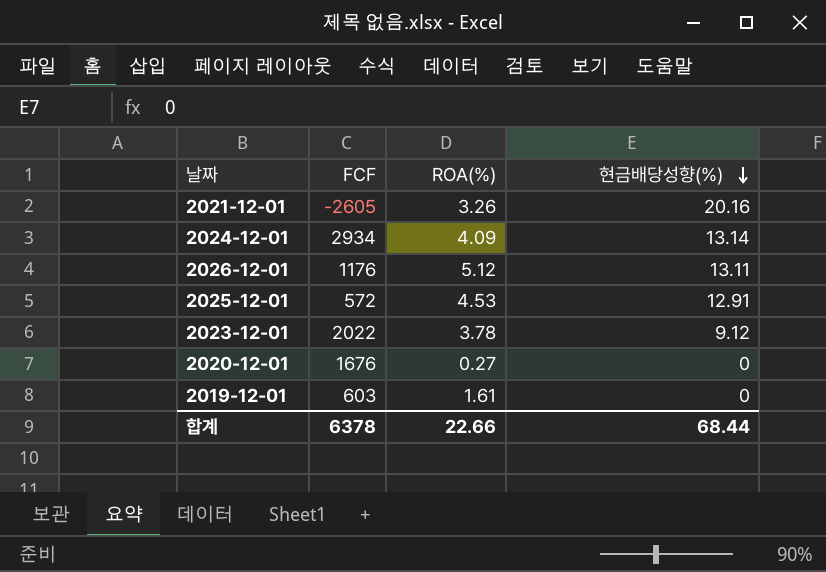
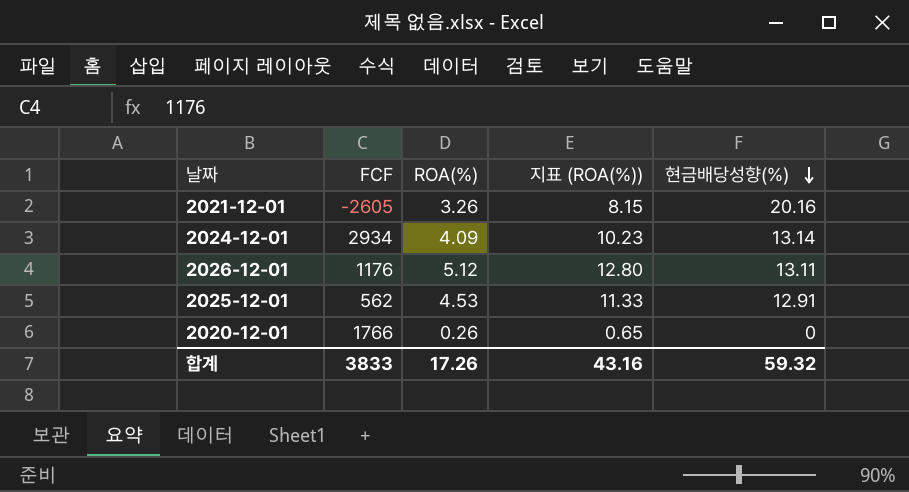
column 지표 (ROA(%)) | formula: none -> [ROA(%)] * 2.5
row 2023-12-01: 2022 | 3.78 | 9.12 -> none
row 2019-12-01: 603 | 1.61 | 0 -> none
2025-12-01 | FCF: 572 -> 562
2020-12-01 | FCF: 1676 -> 1766
2020-12-01 | ROA(%): 0.27 -> 0.26
합계 | FCF: 6378 -> 3833
합계 | ROA(%): 22.66 -> 17.26
합계 | 현금배당성향(%): 68.44 -> 59.32

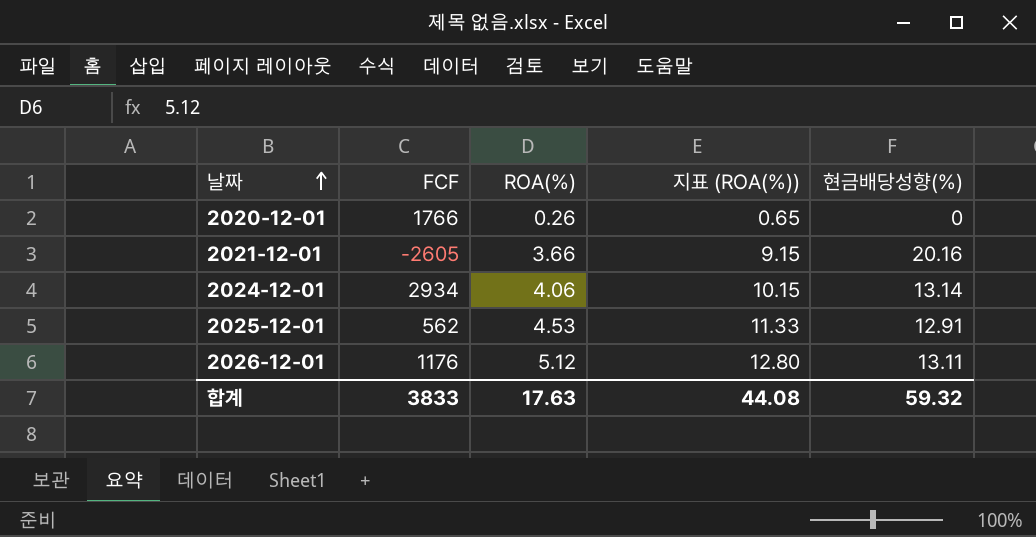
row order: 현금배당성향(%) descending -> 날짜 ascending
2021-12-01 | ROA(%): 3.26 -> 3.66
2021-12-01 | 지표 (ROA(%)): 8.15 -> 9.15
2024-12-01 | ROA(%): 4.09 -> 4.06
2024-12-01 | 지표 (ROA(%)): 10.23 -> 10.15
합계 | ROA(%): 17.26 -> 17.63
합계 | 지표 (ROA(%)): 43.16 -> 44.08

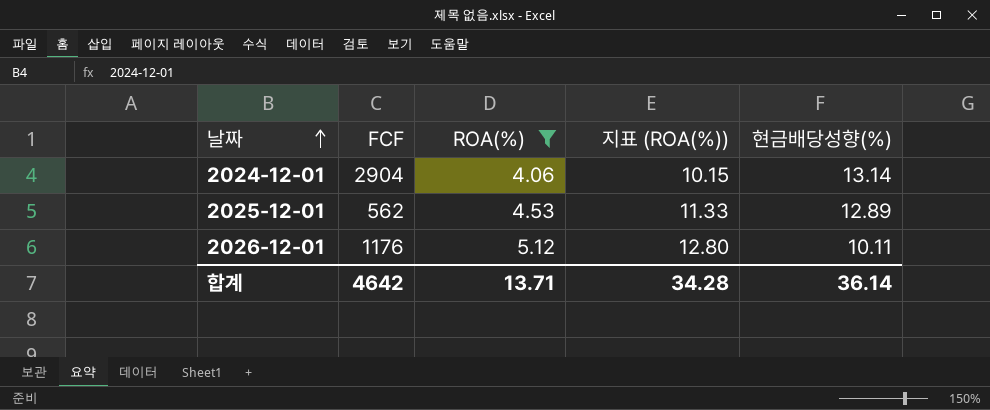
filter: none -> ROA(%) >= 4.06
2024-12-01 | FCF: 2934 -> 2904
2025-12-01 | 현금배당성향(%): 12.91 -> 12.89
2026-12-01 | 현금배당성향(%): 13.11 -> 10.11
합계 | FCF: 3833 -> 4642
합계 | ROA(%): 17.63 -> 13.71
합계 | 지표 (ROA(%)): 44.08 -> 34.28
합계 | 현금배당성향(%): 59.32 -> 36.14

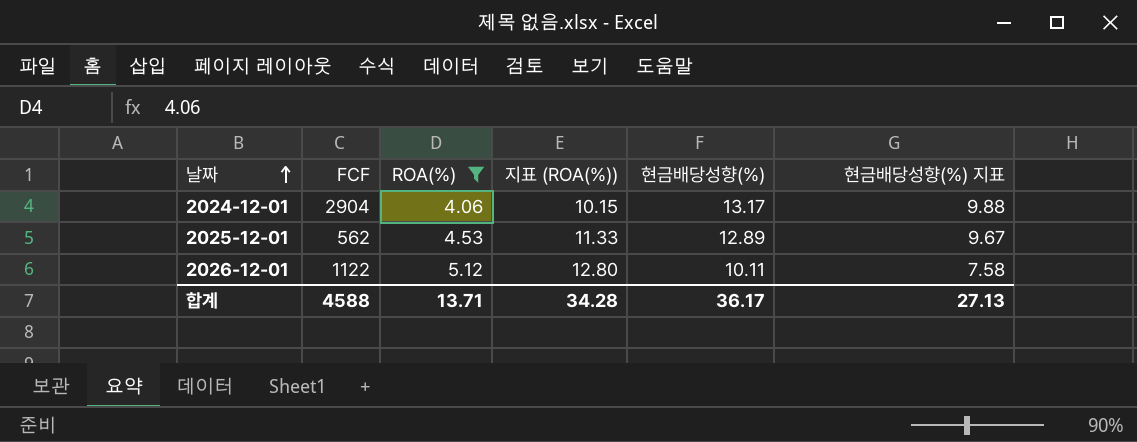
column 현금배당성향(%) 지표 | formula: none -> [현금배당성향(%)] * 0.75
2024-12-01 | 현금배당성향(%): 13.14 -> 13.17
2026-12-01 | FCF: 1176 -> 1122
합계 | FCF: 4642 -> 4588
합계 | 현금배당성향(%): 36.14 -> 36.17

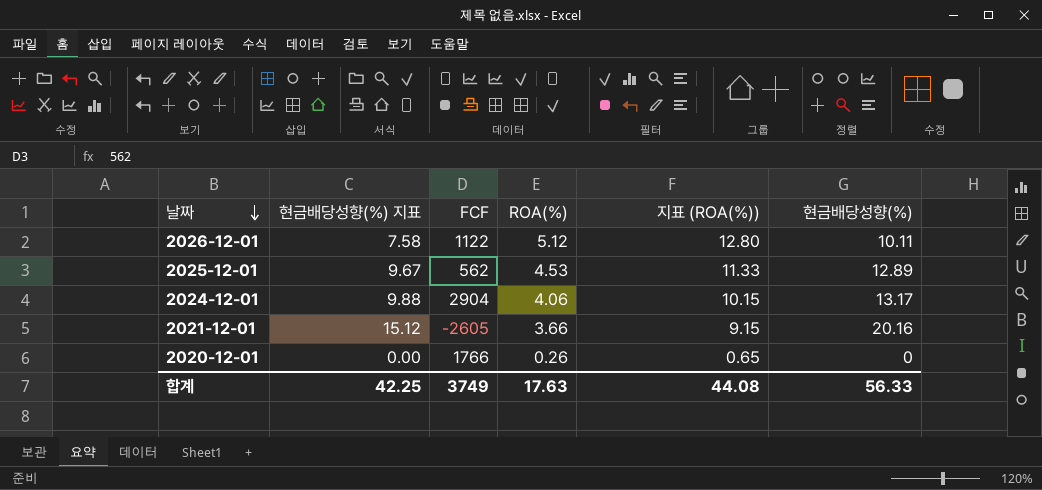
filter: ROA(%) >= 4.06 -> none
row order: 날짜 ascending -> 날짜 descending
column 현금배당성향(%) 지표 | position: 6 -> 2
합계 | 현금배당성향(%) 지표: 27.13 -> 42.25
합계 | FCF: 4588 -> 3749
합계 | ROA(%): 13.71 -> 17.63
합계 | 지표 (ROA(%)): 34.28 -> 44.08
합계 | 현금배당성향(%): 36.17 -> 56.33

